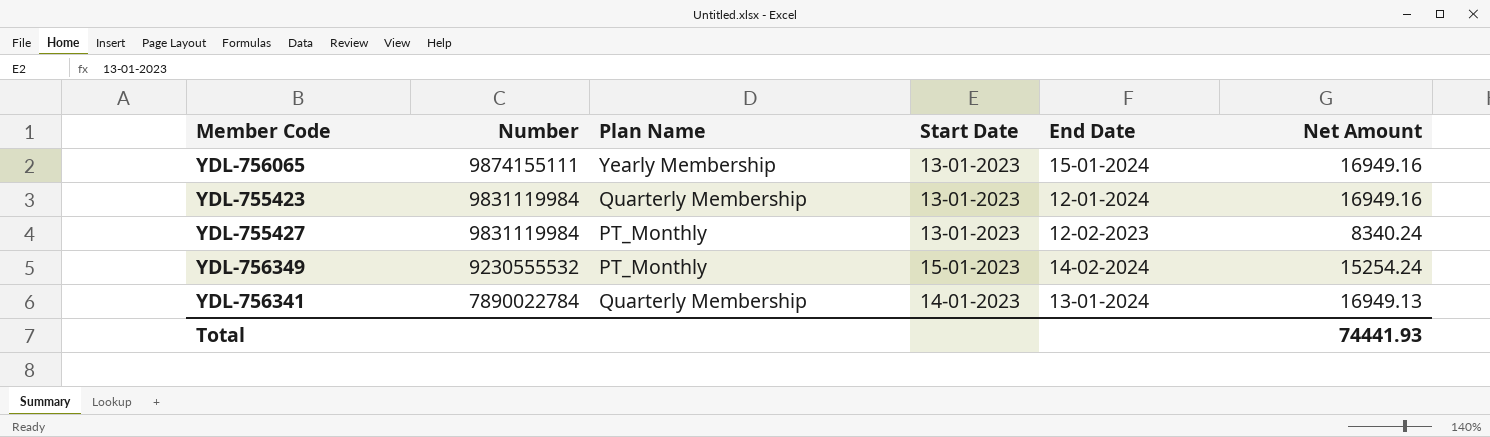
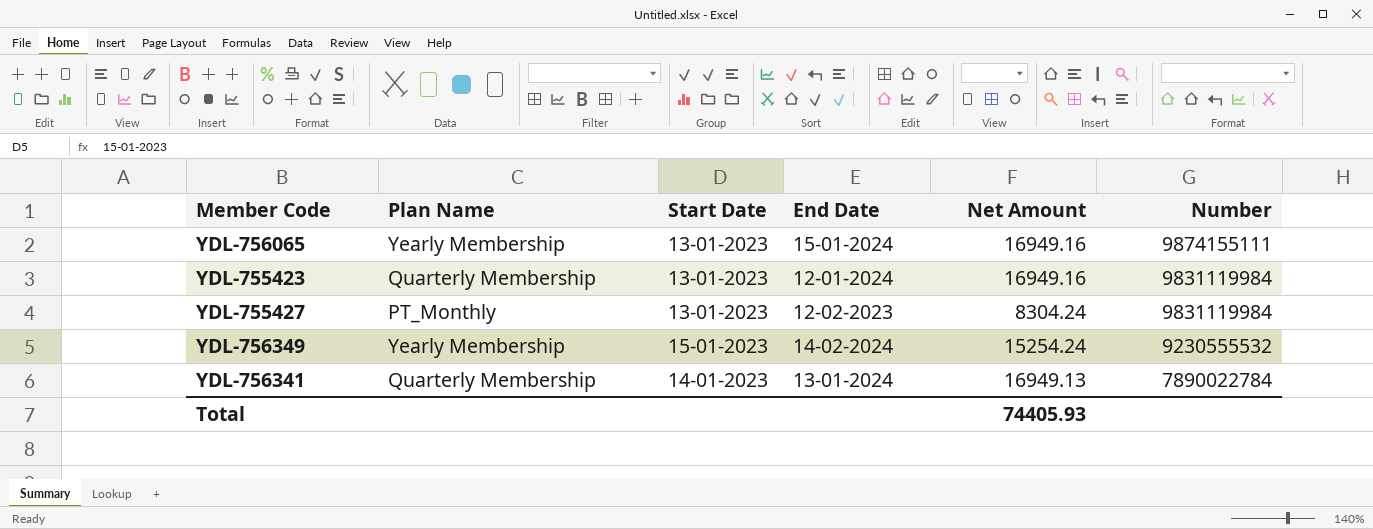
column Number | position: 2 -> 6
YDL-755427 | Net Amount: 8340.24 -> 8304.24
YDL-756349 | Plan Name: PT_Monthly -> Yearly Membership
Total | Net Amount: 74441.93 -> 74405.93

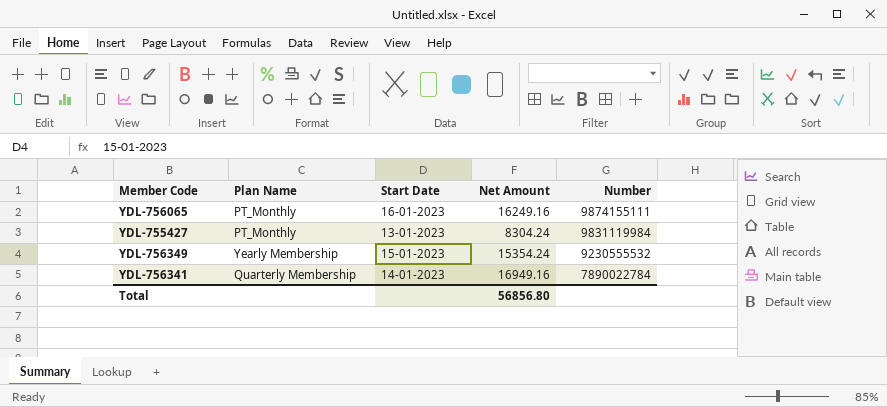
column End Date | position: 4 -> none
row YDL-755423: Quarterly Membership | 13-01-2023 | 12-01-2024 | 16949.16 | 9831119984 -> none
YDL-756065 | Plan Name: Yearly Membership -> PT_Monthly
YDL-756065 | Start Date: 13-01-2023 -> 16-01-2023
YDL-756065 | Net Amount: 16949.16 -> 16249.16
YDL-756349 | Net Amount: 15254.24 -> 15354.24
YDL-756341 | Net Amount: 16949.13 -> 16949.16
Total | Net Amount: 74405.93 -> 56856.80

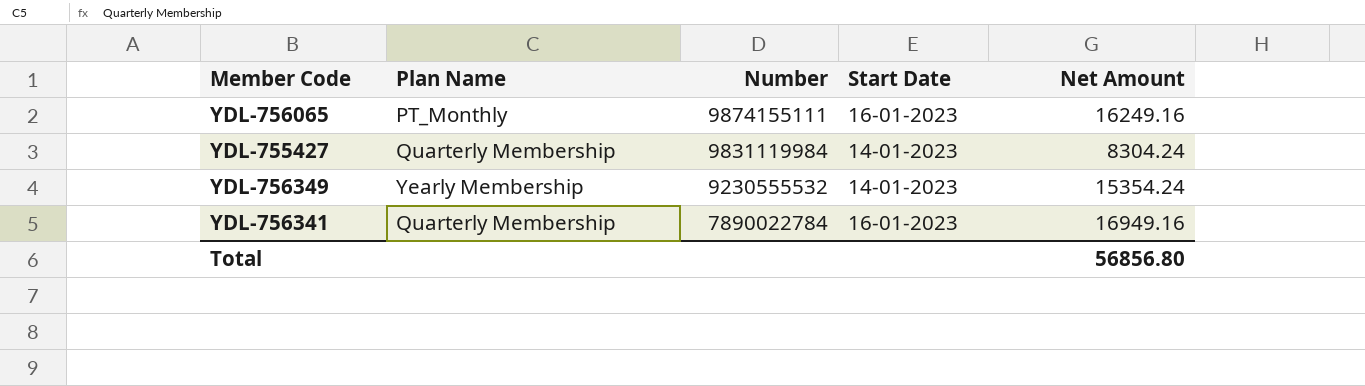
column Number | position: 5 -> 3
YDL-755427 | Plan Name: PT_Monthly -> Quarterly Membership
YDL-755427 | Start Date: 13-01-2023 -> 14-01-2023
YDL-756349 | Start Date: 15-01-2023 -> 14-01-2023
YDL-756341 | Start Date: 14-01-2023 -> 16-01-2023

